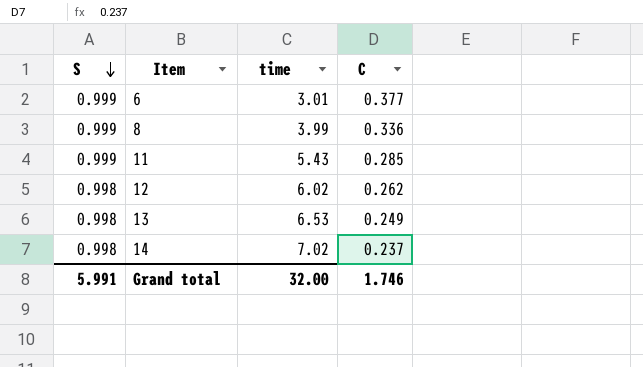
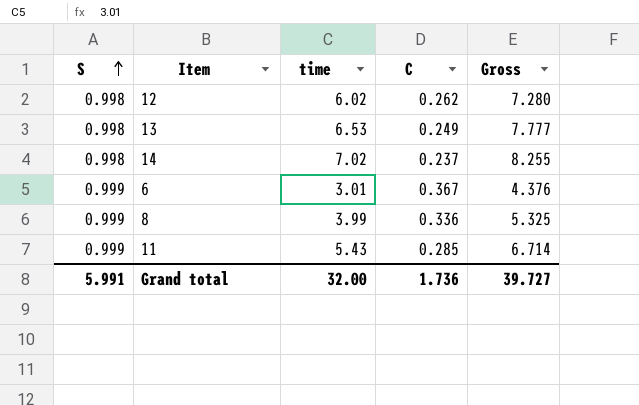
row order: S descending -> S ascending
column Gross | formula: none -> [S] + [time] + [C]
6 | C: 0.377 -> 0.367
Grand total | C: 1.746 -> 1.736

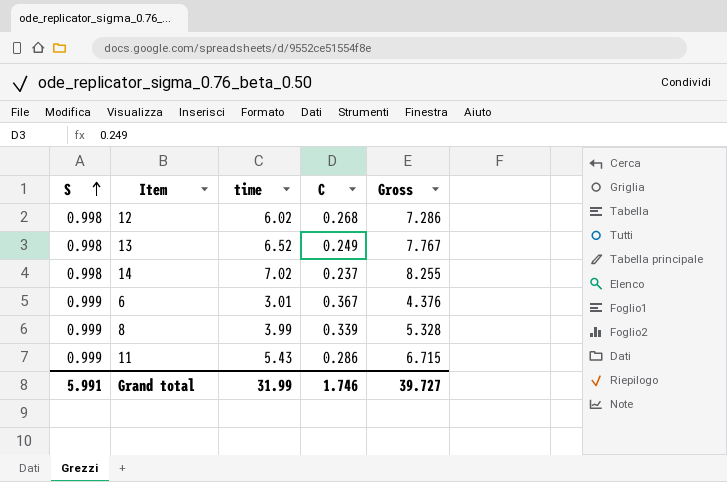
12 | C: 0.262 -> 0.268
12 | Gross: 7.280 -> 7.286
13 | time: 6.53 -> 6.52
13 | Gross: 7.777 -> 7.767
8 | C: 0.336 -> 0.339
8 | Gross: 5.325 -> 5.328
11 | C: 0.285 -> 0.286
11 | Gross: 6.714 -> 6.715
Grand total | time: 32.00 -> 31.99
Grand total | C: 1.736 -> 1.746

